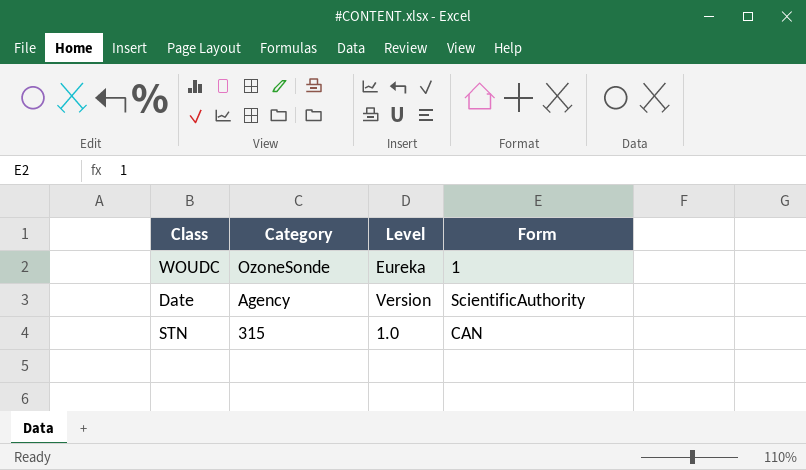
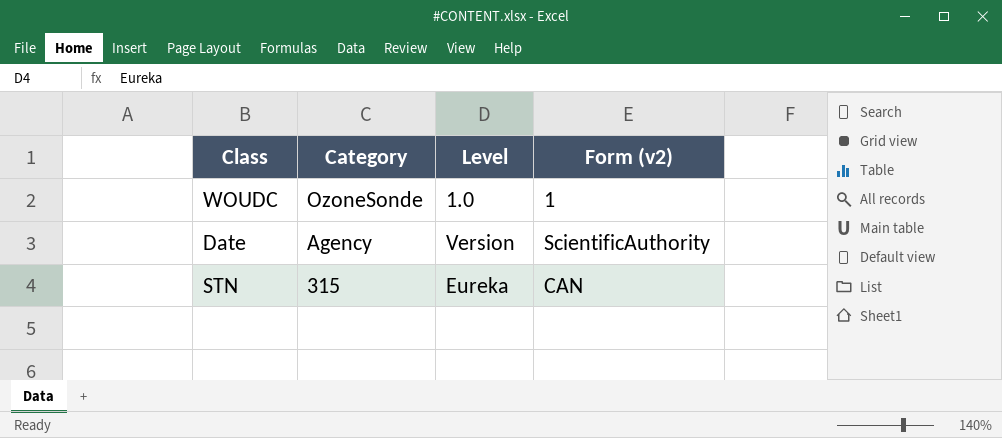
column name: Form -> Form (v2)
WOUDC | Level: Eureka -> 1.0
STN | Level: 1.0 -> Eureka

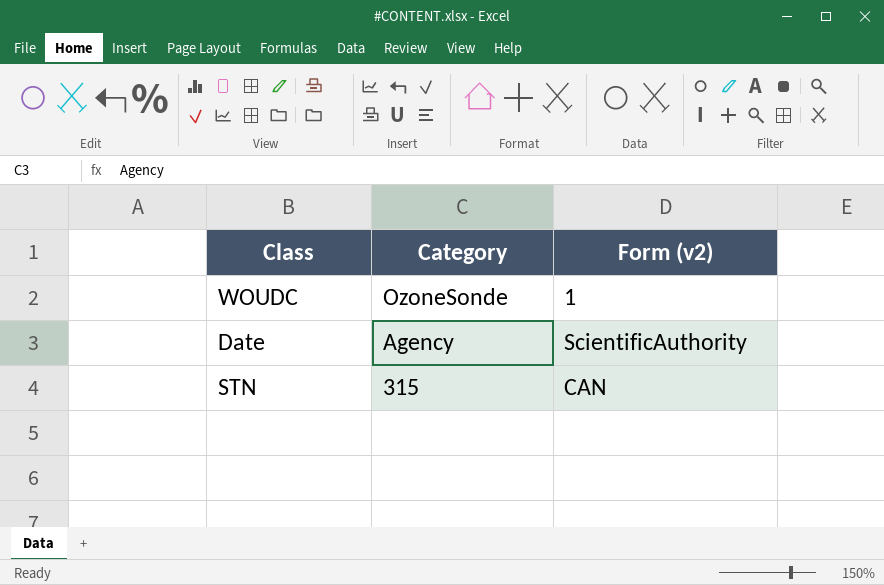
column Level | position: 3 -> none

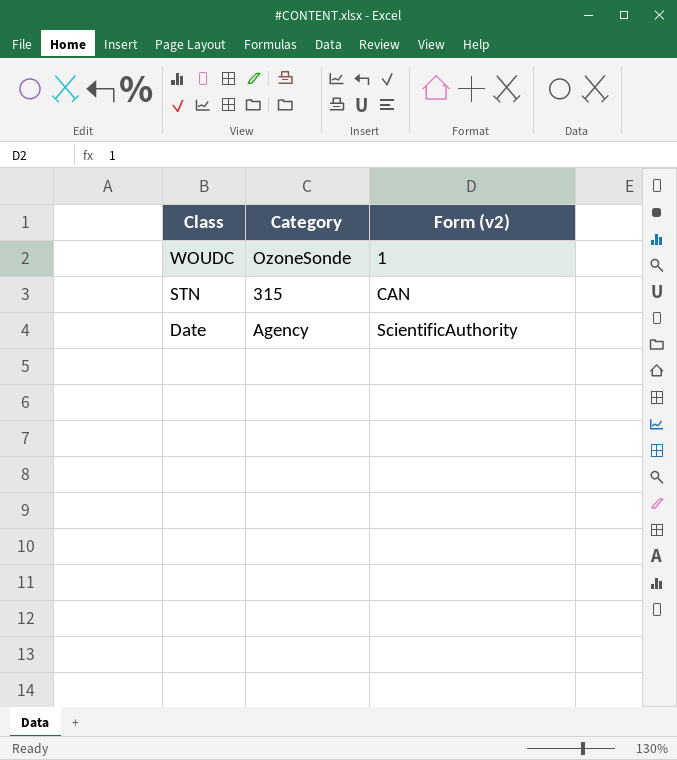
row order: Category descending -> Class descending

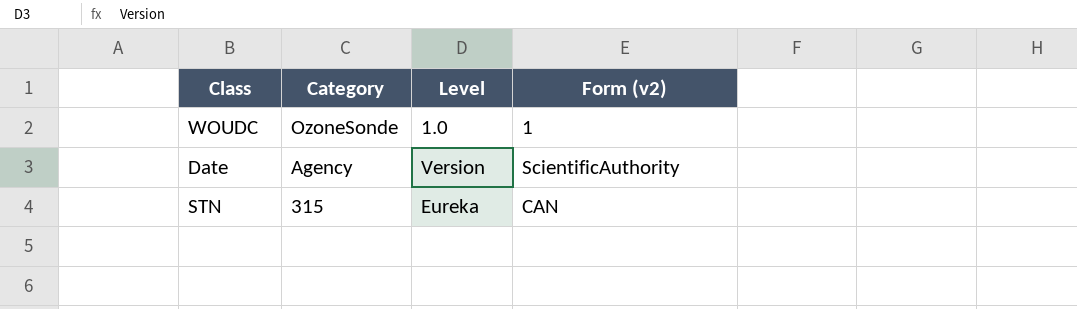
row order: Class descending -> Category descending
column Level | position: none -> 3

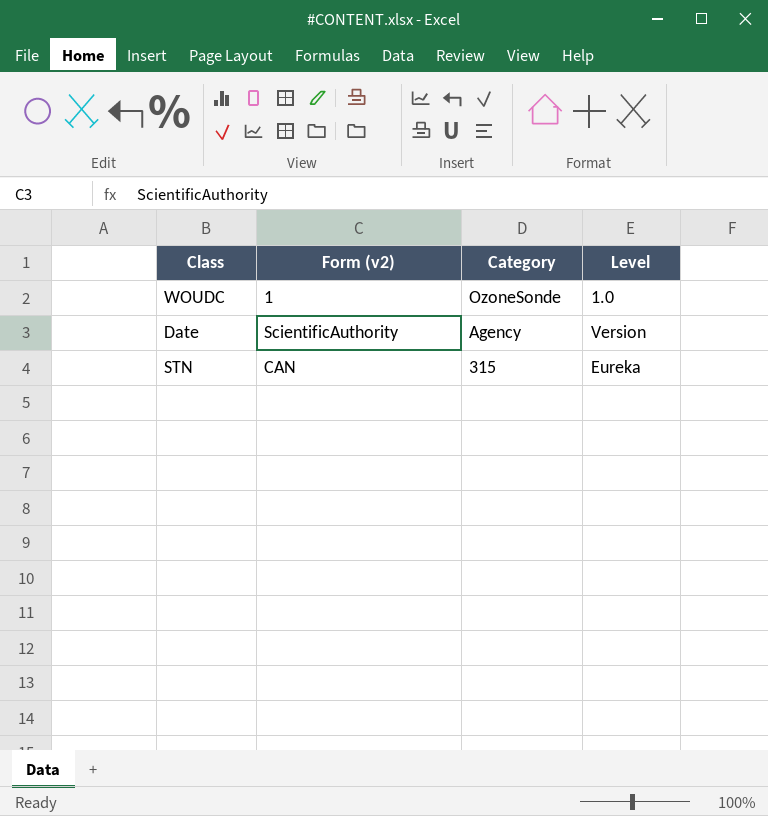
column Form (v2) | position: 4 -> 2

